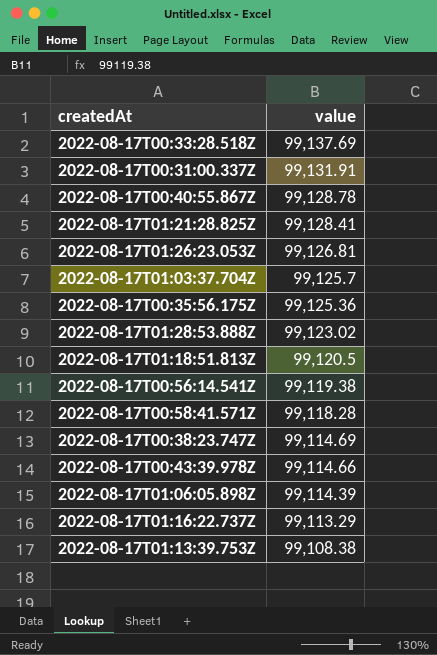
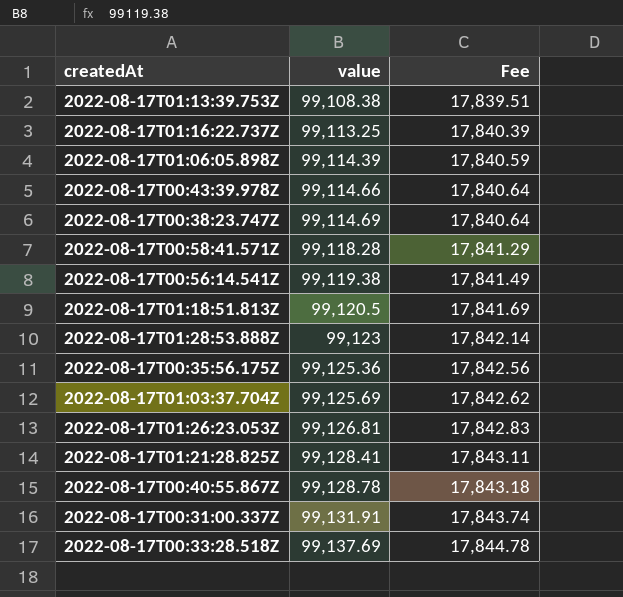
row order: value descending -> value ascending
column Fee | formula: none -> [value] * 0.18
2022-08-17T01:16:22.737Z | value: 99,113.29 -> 99,113.25
2022-08-17T01:28:53.888Z | value: 99,123.02 -> 99,123
2022-08-17T01:03:37.704Z | value: 99,125.7 -> 99,125.69

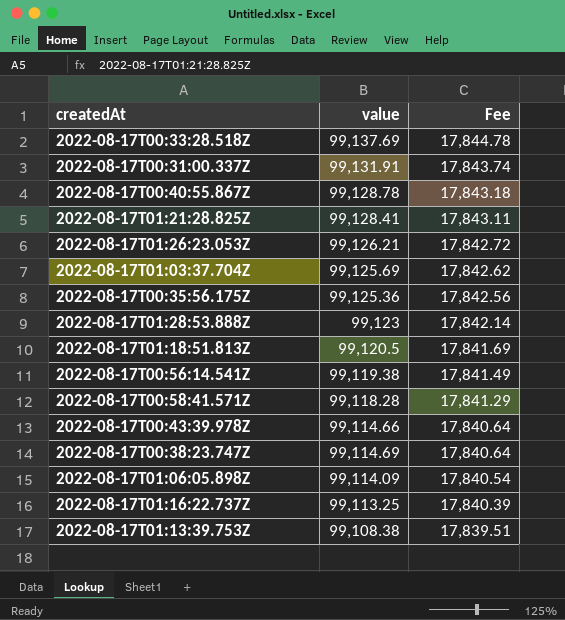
row order: value ascending -> Fee descending
2022-08-17T01:26:23.053Z | value: 99,126.81 -> 99,126.21
2022-08-17T01:26:23.053Z | Fee: 17,842.83 -> 17,842.72
2022-08-17T01:06:05.898Z | value: 99,114.39 -> 99,114.09
2022-08-17T01:06:05.898Z | Fee: 17,840.59 -> 17,840.54

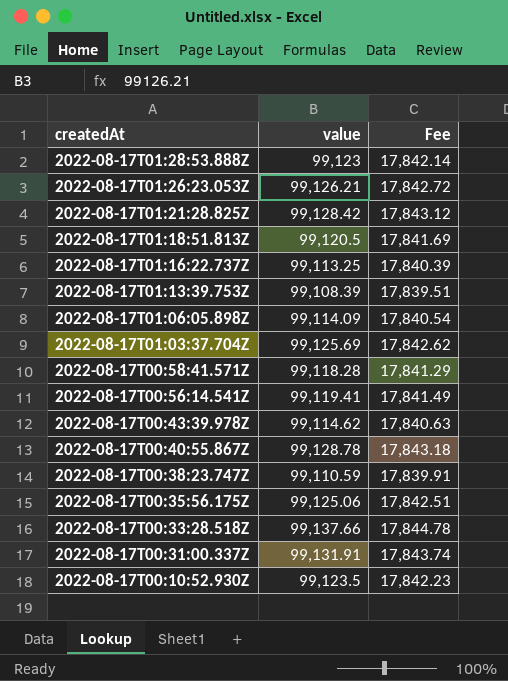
row order: Fee descending -> createdAt descending
2022-08-17T01:21:28.825Z | value: 99,128.41 -> 99,128.42
2022-08-17T01:21:28.825Z | Fee: 17,843.11 -> 17,843.12
2022-08-17T01:13:39.753Z | value: 99,108.38 -> 99,108.39
2022-08-17T00:56:14.541Z | value: 99,119.38 -> 99,119.41
2022-08-17T00:43:39.978Z | value: 99,114.66 -> 99,114.62
2022-08-17T00:43:39.978Z | Fee: 17,840.64 -> 17,840.63
2022-08-17T00:38:23.747Z | value: 99,114.69 -> 99,110.59
2022-08-17T00:38:23.747Z | Fee: 17,840.64 -> 17,839.91
2022-08-17T00:35:56.175Z | value: 99,125.36 -> 99,125.06
2022-08-17T00:35:56.175Z | Fee: 17,842.56 -> 17,842.51
2022-08-17T00:33:28.518Z | value: 99,137.69 -> 99,137.66
row 2022-08-17T00:10:52.930Z: none -> 99,123.5 | 17,842.23

